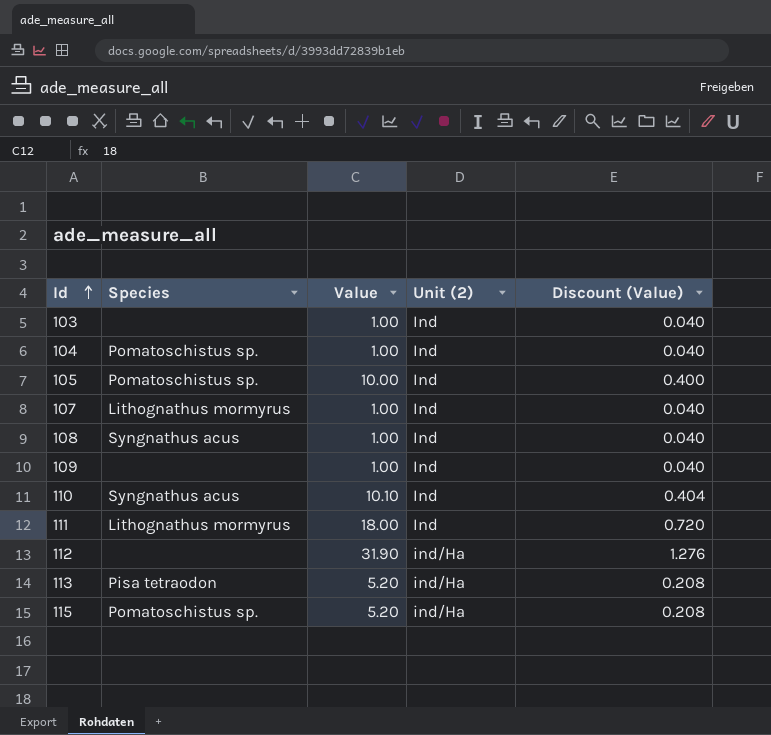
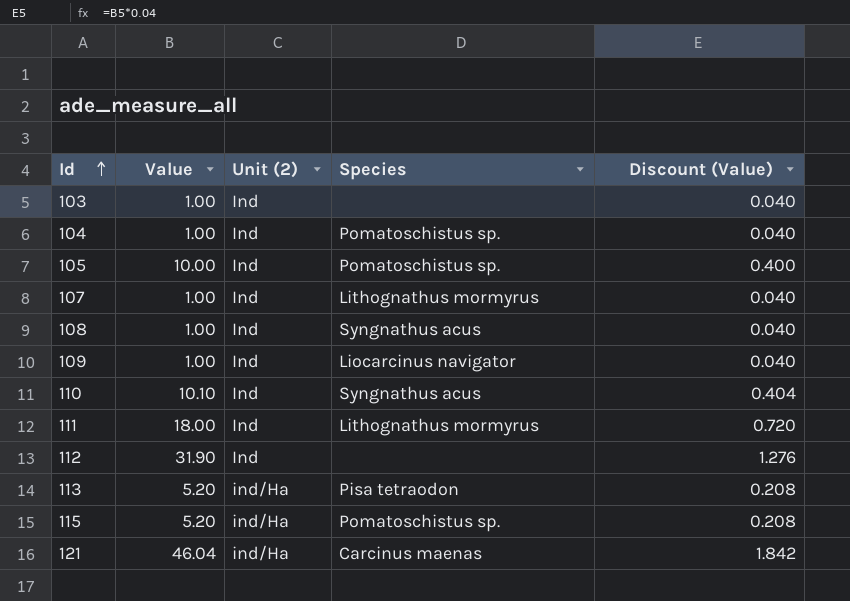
column Species | position: 2 -> 4
109 | Species: none -> Liocarcinus navigator
112 | Unit (2): ind/Ha -> Ind
row 121: none -> 46.04 | ind/Ha | Carcinus maenas | 1.842

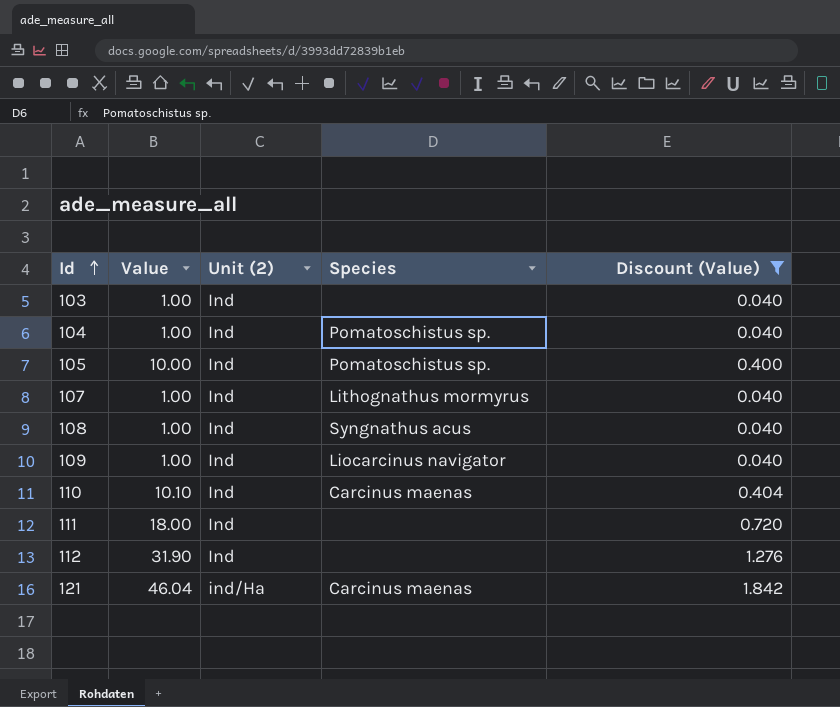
filter: none -> Discount (Value) != 0.208
110 | Species: Syngnathus acus -> Carcinus maenas
111 | Species: Lithognathus mormyrus -> none

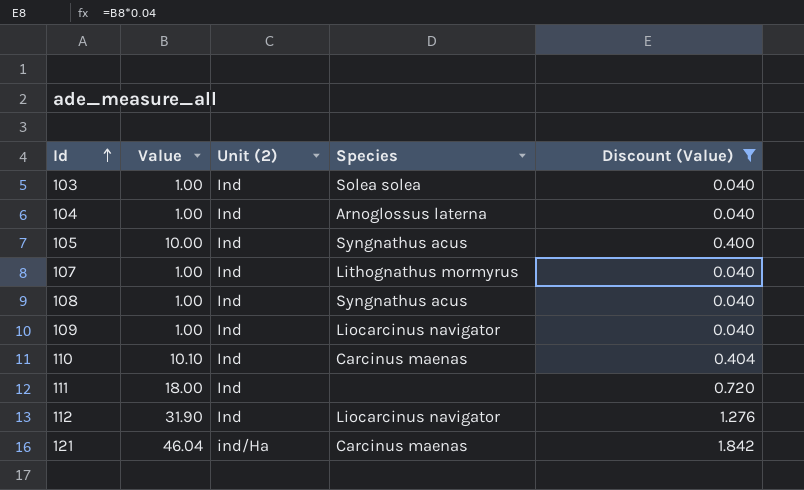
103 | Species: none -> Solea solea
104 | Species: Pomatoschistus sp. -> Arnoglossus laterna
105 | Species: Pomatoschistus sp. -> Syngnathus acus
112 | Species: none -> Liocarcinus navigator

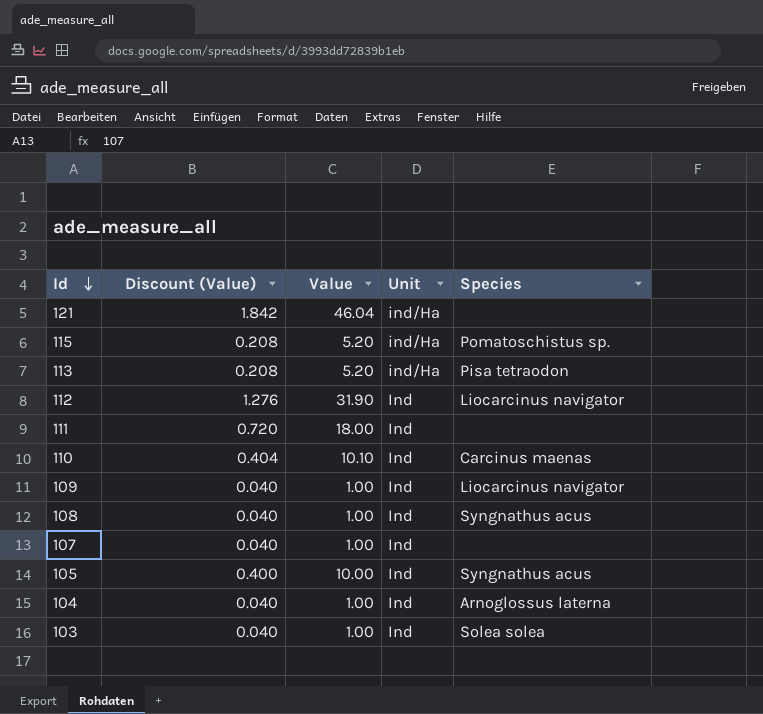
filter: Discount (Value) != 0.208 -> none
row order: Id ascending -> Id descending
column Discount (Value) | position: 5 -> 2
column name: Unit (2) -> Unit
121 | Species: Carcinus maenas -> none
107 | Species: Lithognathus mormyrus -> none

